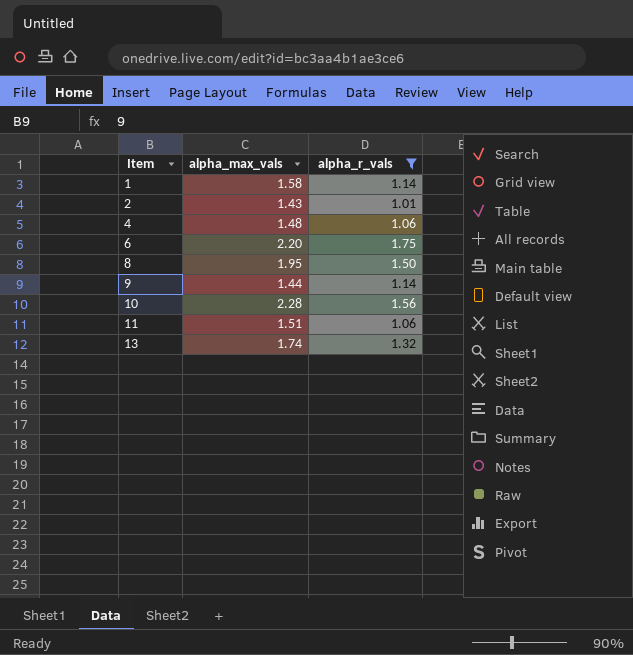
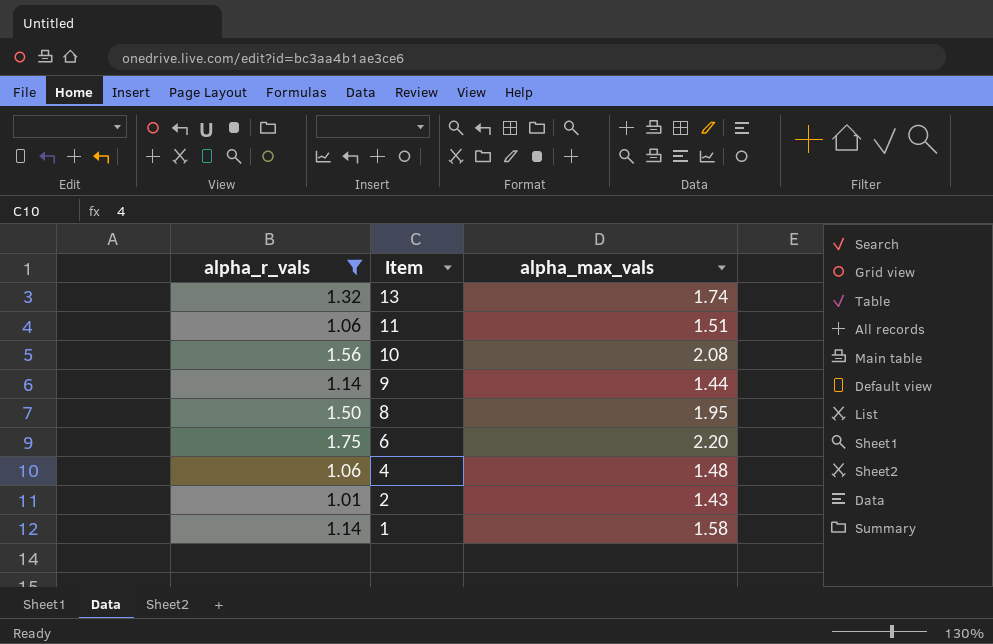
row order: Item ascending -> Item descending
column alpha_r_vals | position: 3 -> 1
10 | alpha_max_vals: 2.28 -> 2.08

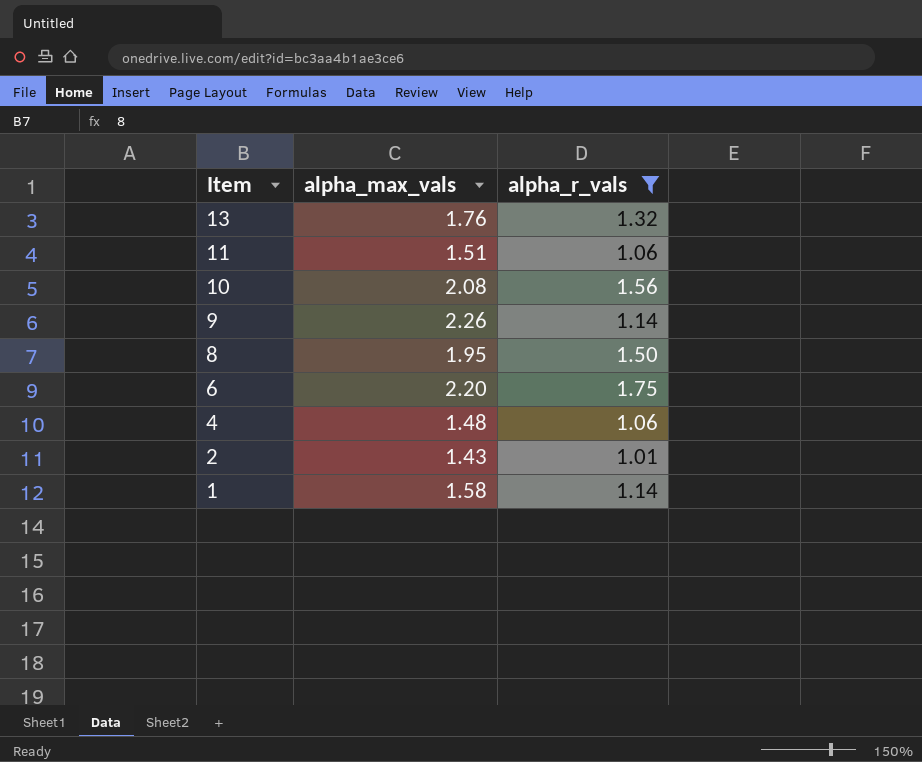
column alpha_r_vals | position: 1 -> 3
13 | alpha_max_vals: 1.74 -> 1.76
9 | alpha_max_vals: 1.44 -> 2.26

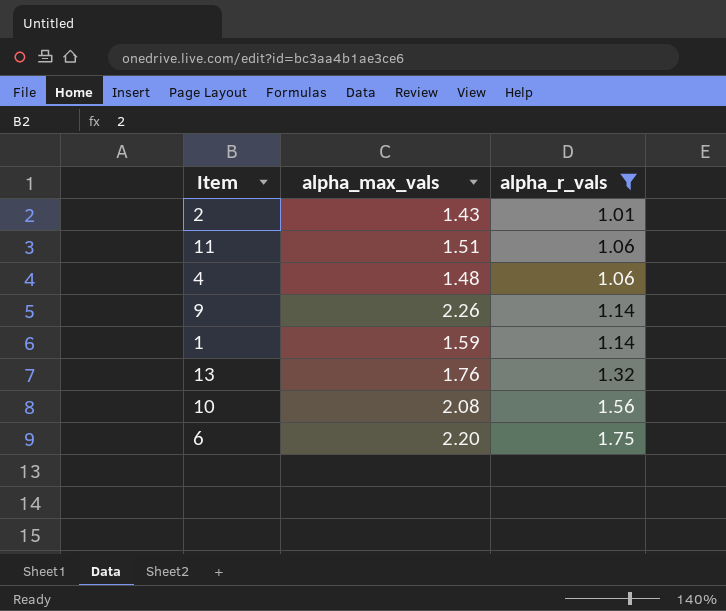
row order: Item descending -> alpha_r_vals ascending
row 8: 1.95 | 1.50 -> none
1 | alpha_max_vals: 1.58 -> 1.59

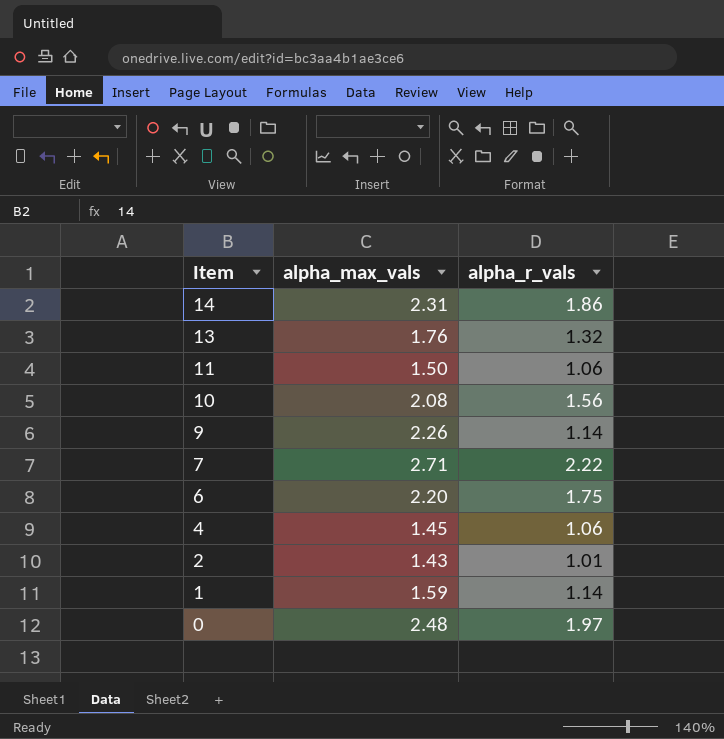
filter: alpha_r_vals <= 1.75 -> none
row order: alpha_r_vals ascending -> Item descending
11 | alpha_max_vals: 1.51 -> 1.50
4 | alpha_max_vals: 1.48 -> 1.45

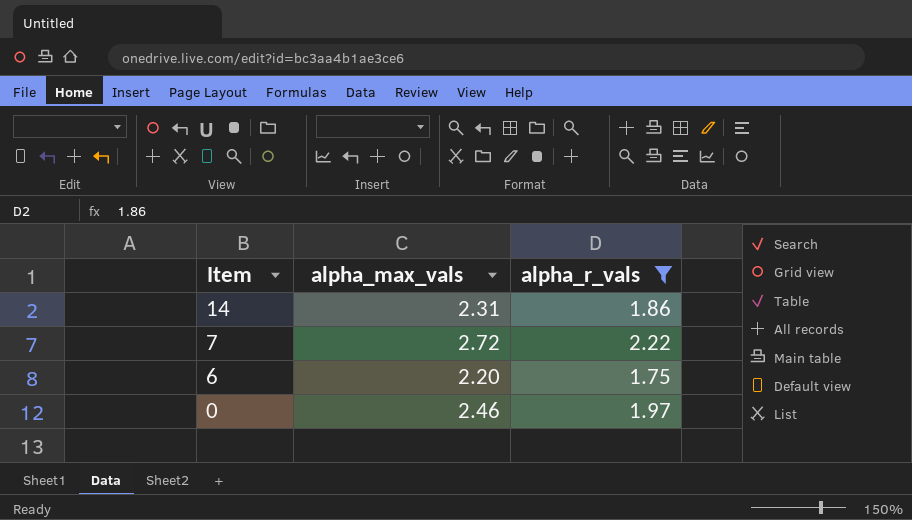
filter: none -> alpha_r_vals >= 1.75
7 | alpha_max_vals: 2.71 -> 2.72
0 | alpha_max_vals: 2.48 -> 2.46

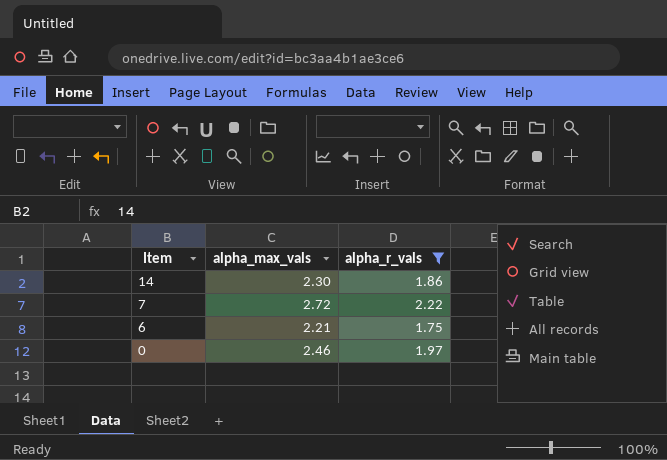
14 | alpha_max_vals: 2.31 -> 2.30
6 | alpha_max_vals: 2.20 -> 2.21

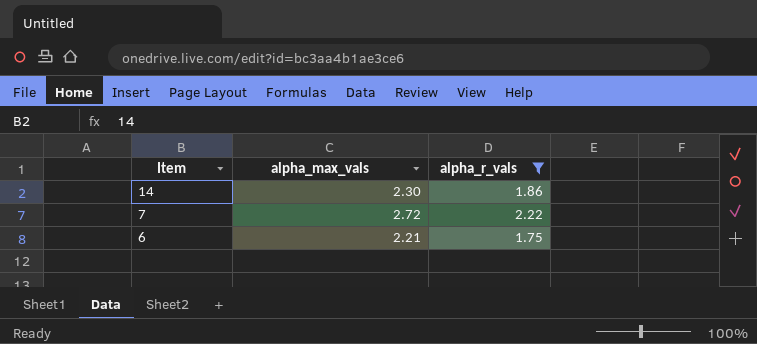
row 0: 2.46 | 1.97 -> none

